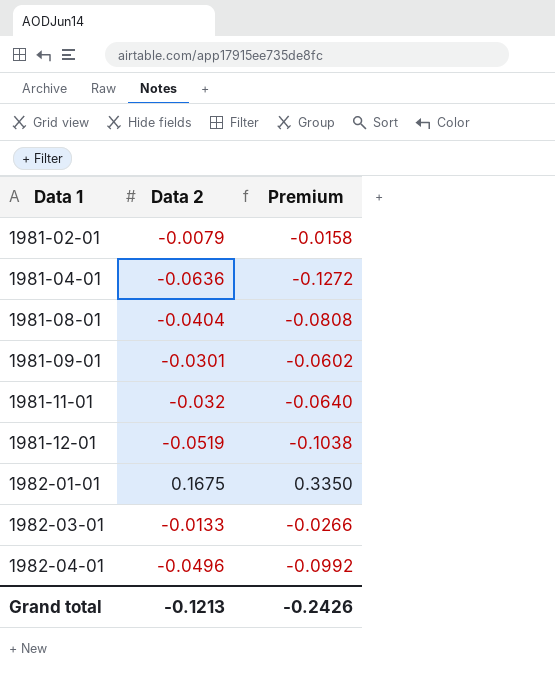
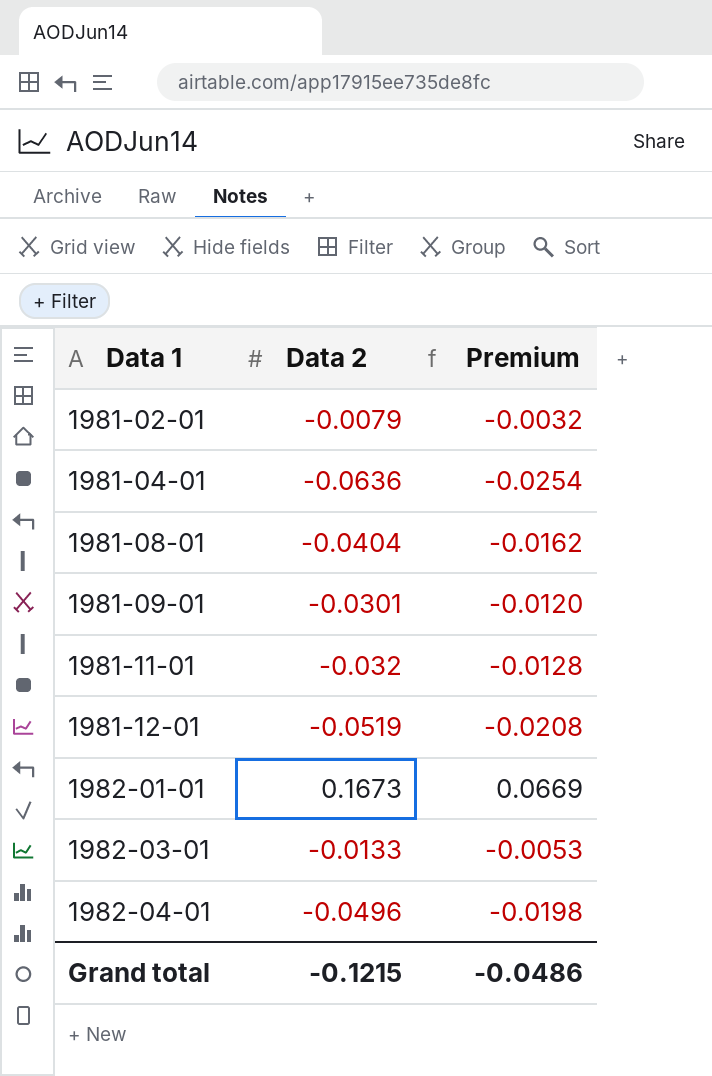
column Premium | formula: [Data 2] * 2 -> [Data 2] * 0.4
1982-01-01 | Data 2: 0.1675 -> 0.1673
Grand total | Data 2: -0.1213 -> -0.1215
Grand total | Premium: -0.2426 -> -0.0486

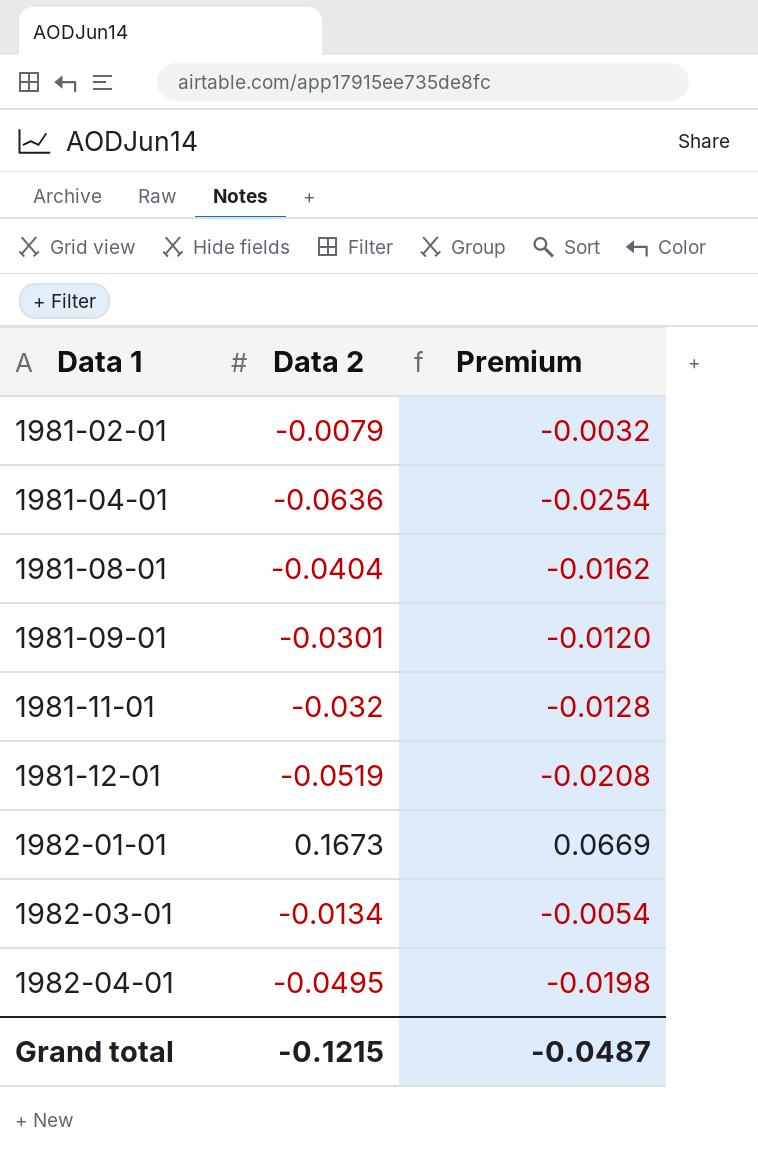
1982-03-01 | Data 2: -0.0133 -> -0.0134
1982-03-01 | Premium: -0.0053 -> -0.0054
1982-04-01 | Data 2: -0.0496 -> -0.0495
Grand total | Premium: -0.0486 -> -0.0487

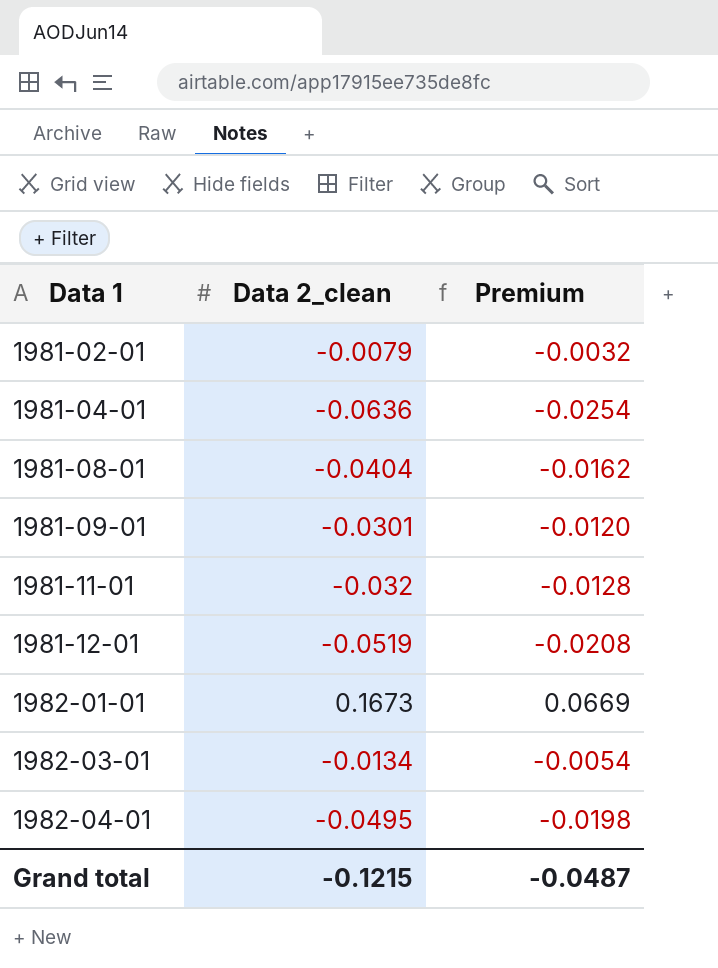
column name: Data 2 -> Data 2_clean

